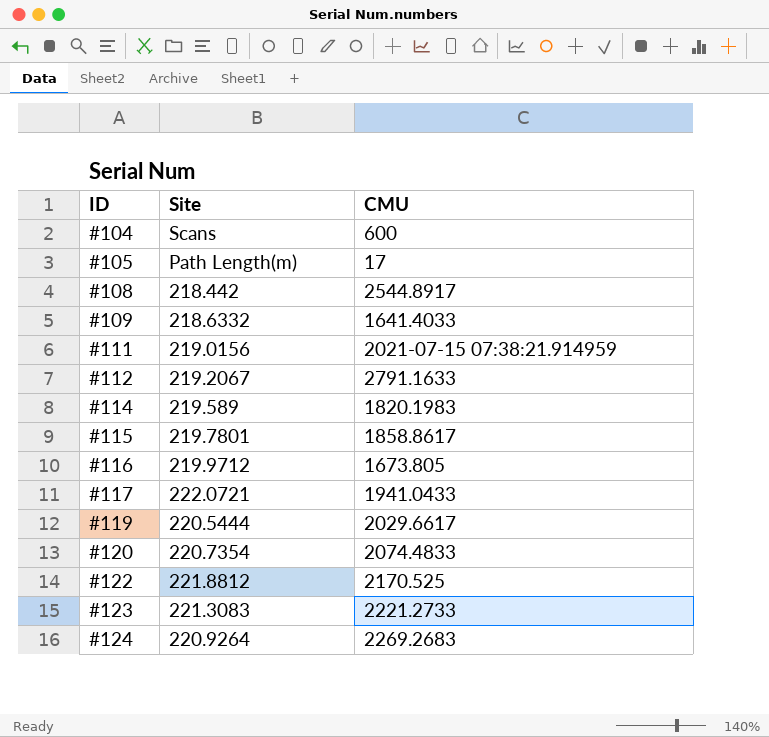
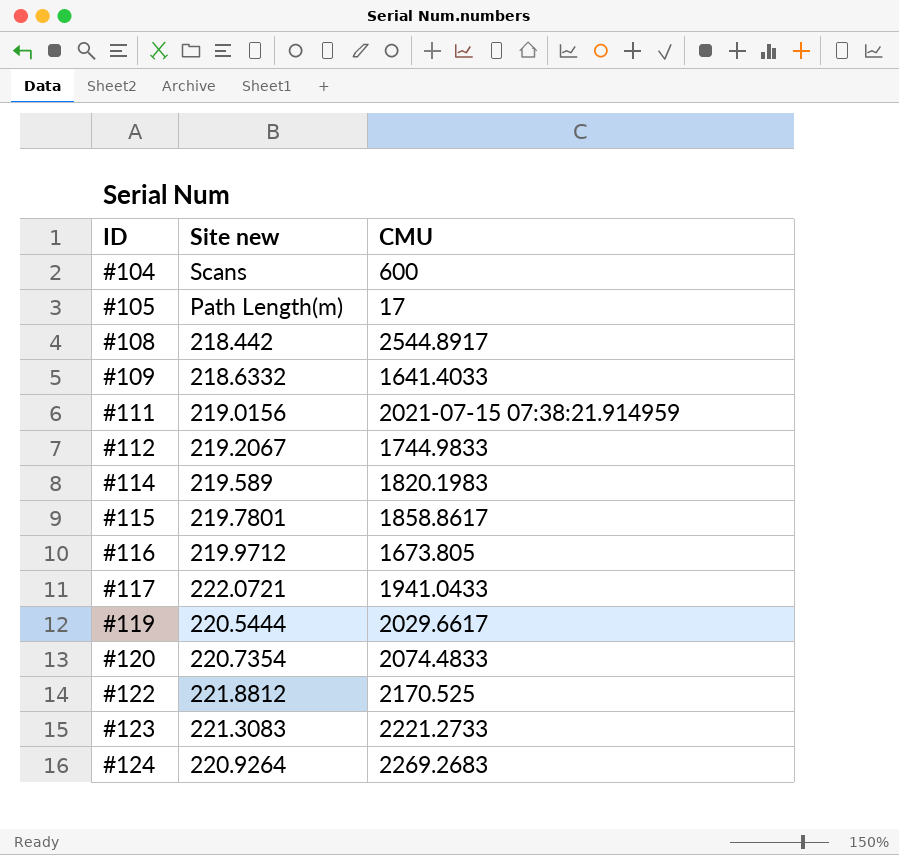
column name: Site -> Site new
#112 | CMU: 2791.1633 -> 1744.9833

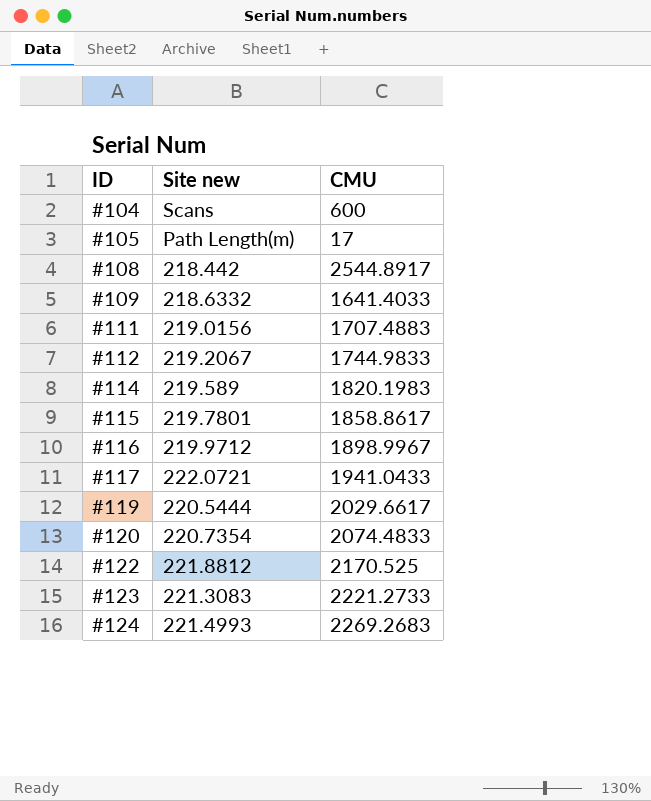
#111 | CMU: 2021-07-15 07:38:21.914959 -> 1707.4883
#116 | CMU: 1673.805 -> 1898.9967
#124 | Site new: 220.9264 -> 221.4993

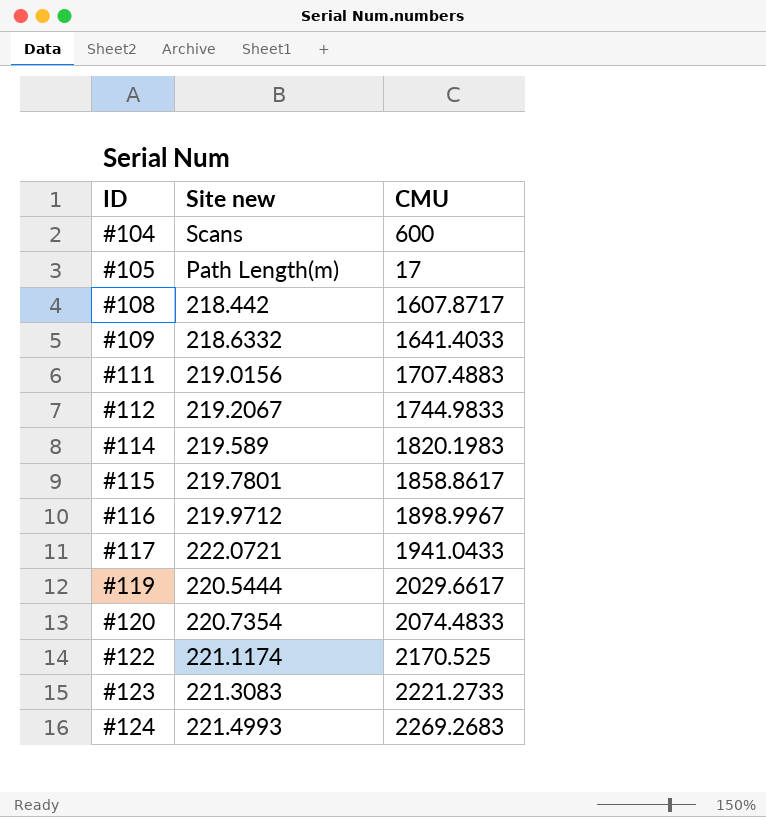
#108 | CMU: 2544.8917 -> 1607.8717
#122 | Site new: 221.8812 -> 221.1174

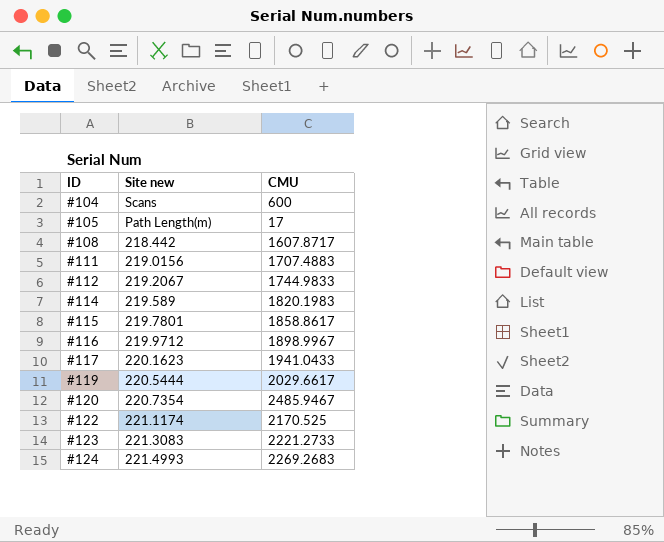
row #109: 218.6332 | 1641.4033 -> none
#117 | Site new: 222.0721 -> 220.1623
#120 | CMU: 2074.4833 -> 2485.9467

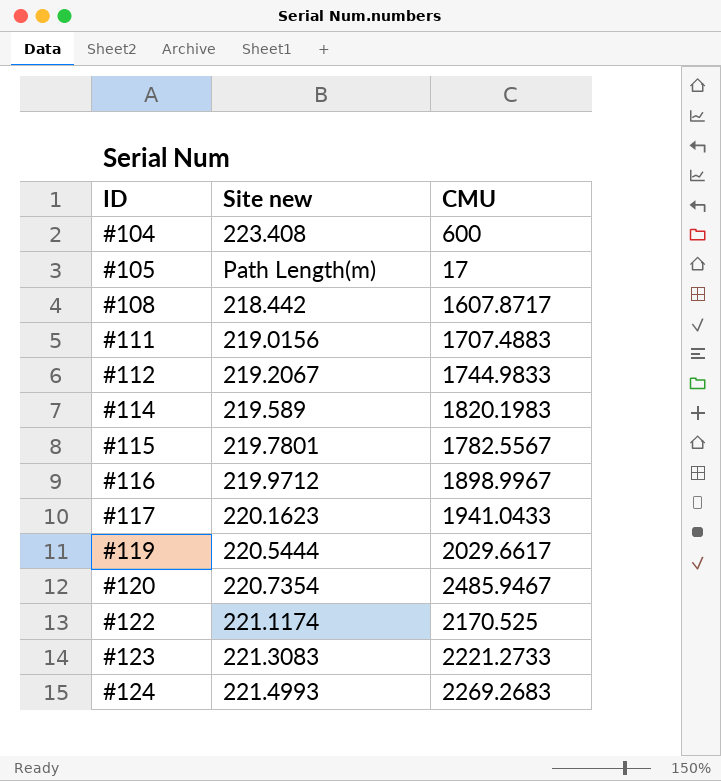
#104 | Site new: Scans -> 223.408
#115 | CMU: 1858.8617 -> 1782.5567

